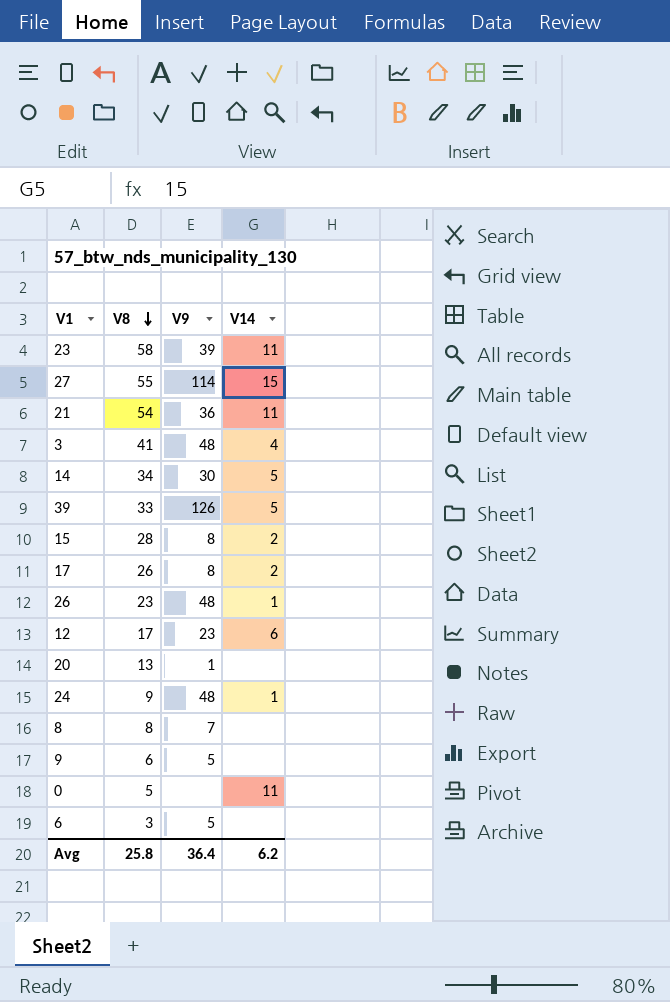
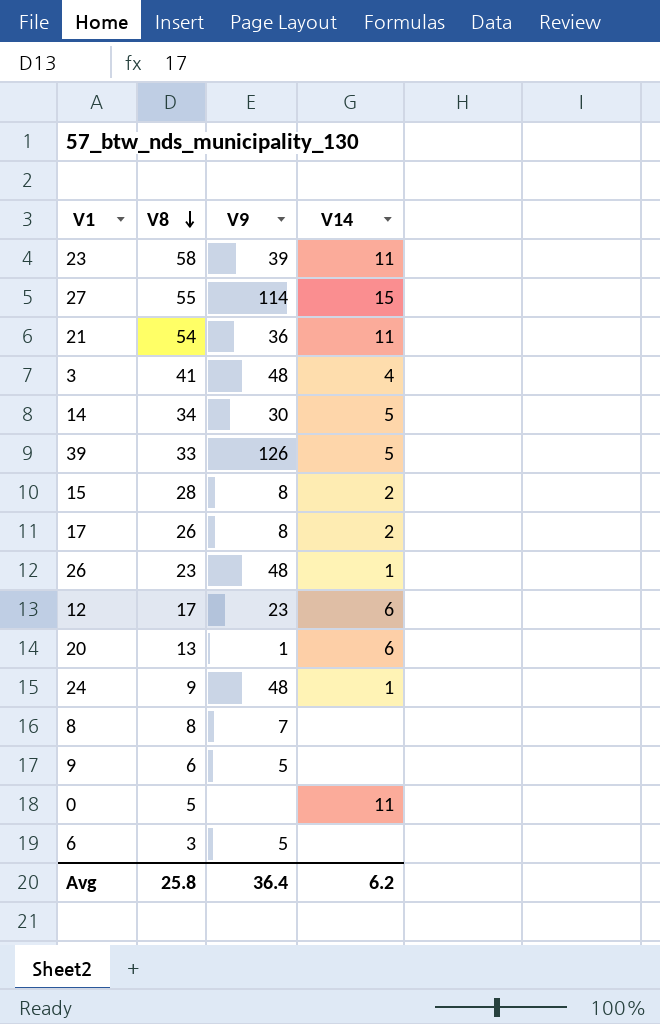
20 | V14: none -> 6

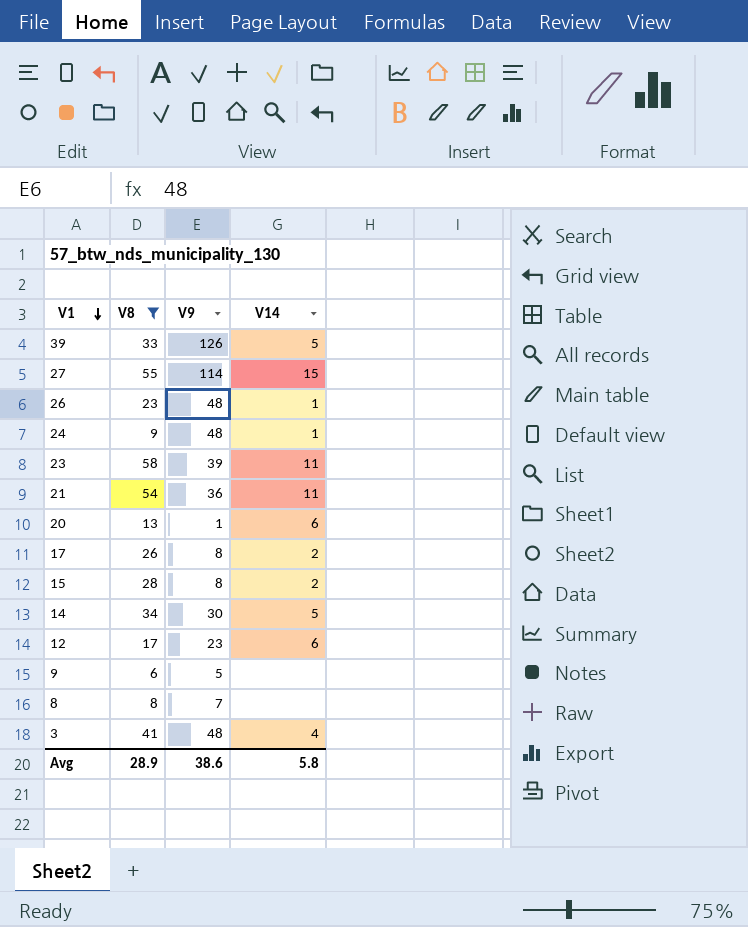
filter: none -> V8 >= 6
row order: V8 descending -> V1 descending
Avg | V8: 25.8 -> 28.9
Avg | V9: 36.4 -> 38.6
Avg | V14: 6.2 -> 5.8

